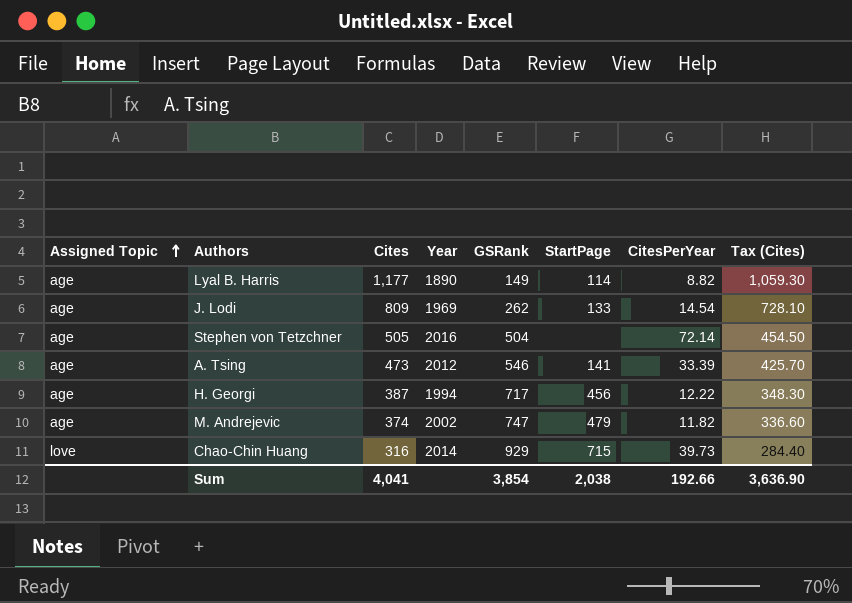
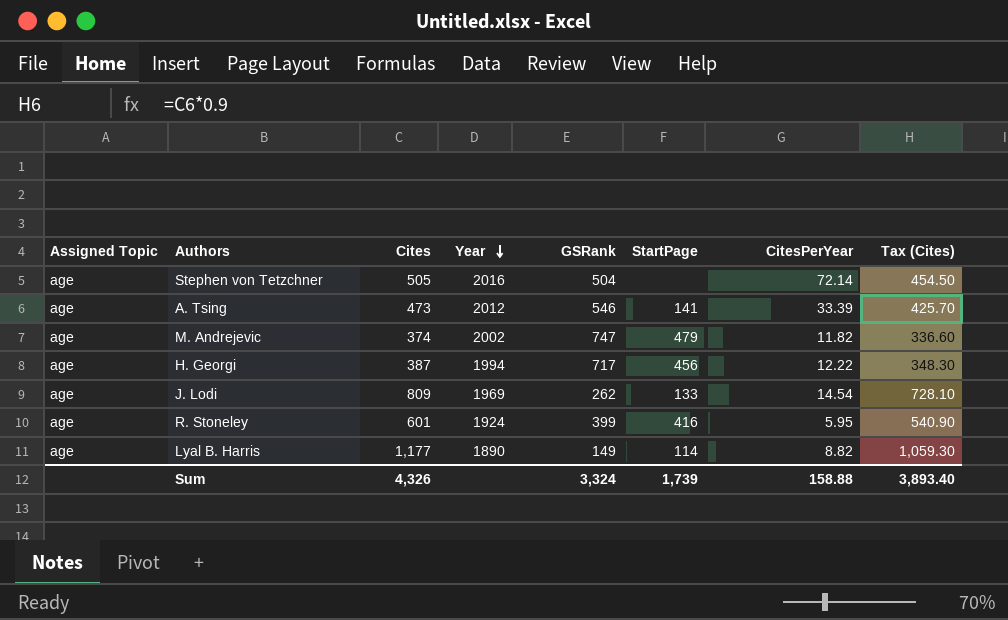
row order: Assigned Topic ascending -> Year descending
row Chao-Chin Huang: love | 316 | 2014 | 929 | 715 | 39.73 | 284.40 -> none
row R. Stoneley: none -> age | 601 | 1924 | 399 | 416 | 5.95 | 540.90
Sum | Cites: 4,041 -> 4,326
Sum | GSRank: 3,854 -> 3,324
Sum | StartPage: 2,038 -> 1,739
Sum | CitesPerYear: 192.66 -> 158.88
Sum | Tax (Cites): 3,636.90 -> 3,893.40

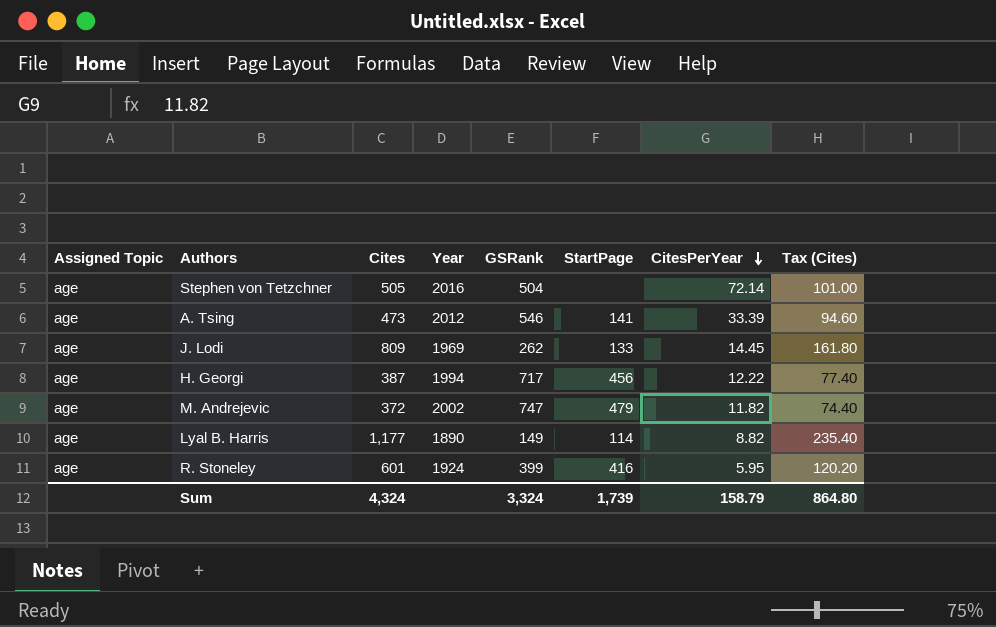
row order: Year descending -> CitesPerYear descending
column Tax (Cites) | formula: [Cites] * 0.9 -> [Cites] * 0.2
J. Lodi | CitesPerYear: 14.54 -> 14.45
M. Andrejevic | Cites: 374 -> 372
Sum | Cites: 4,326 -> 4,324
Sum | CitesPerYear: 158.88 -> 158.79
Sum | Tax (Cites): 3,893.40 -> 864.80

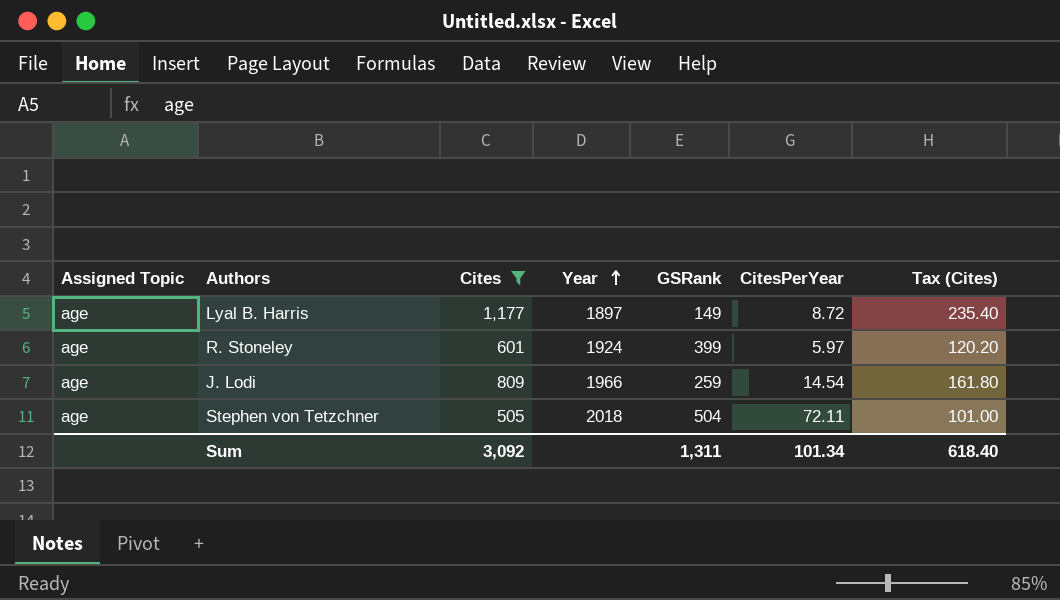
filter: none -> Cites >= 505
row order: CitesPerYear descending -> Year ascending
column StartPage | position: 6 -> none
Lyal B. Harris | Year: 1890 -> 1897
Lyal B. Harris | CitesPerYear: 8.82 -> 8.72
R. Stoneley | CitesPerYear: 5.95 -> 5.97
J. Lodi | Year: 1969 -> 1966
J. Lodi | GSRank: 262 -> 259
J. Lodi | CitesPerYear: 14.45 -> 14.54
Stephen von Tetzchner | Year: 2016 -> 2018
Stephen von Tetzchner | CitesPerYear: 72.14 -> 72.11
Sum | Cites: 4,324 -> 3,092
Sum | GSRank: 3,324 -> 1,311
Sum | CitesPerYear: 158.79 -> 101.34
Sum | Tax (Cites): 864.80 -> 618.40

